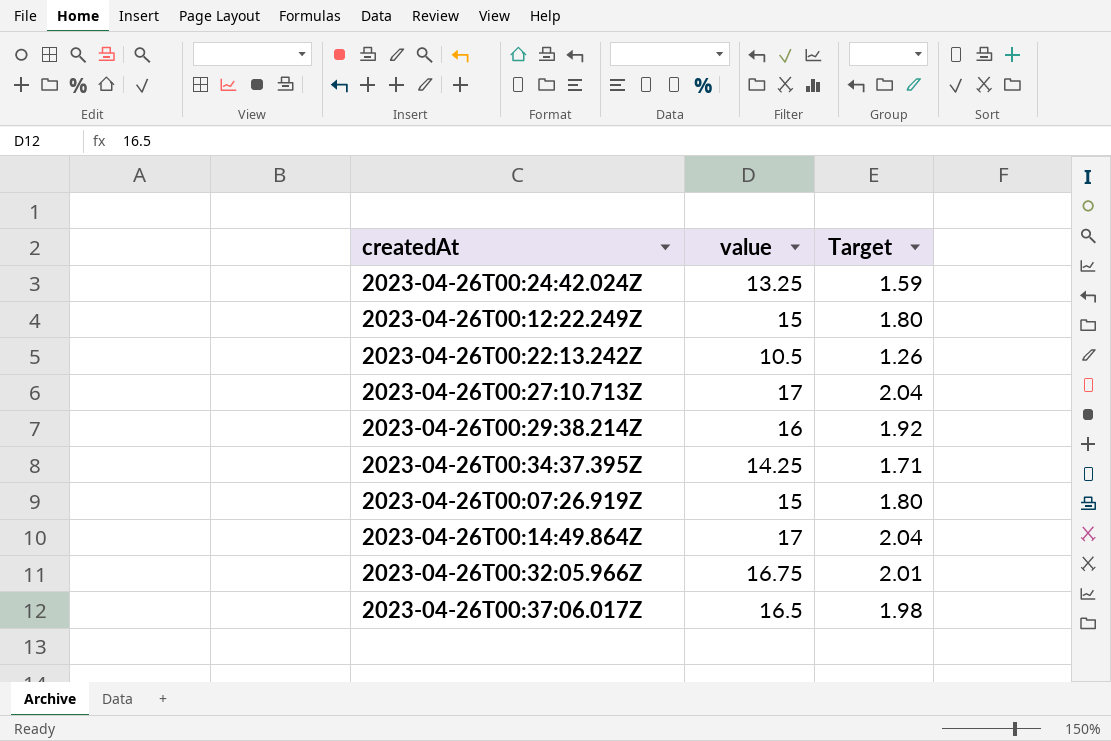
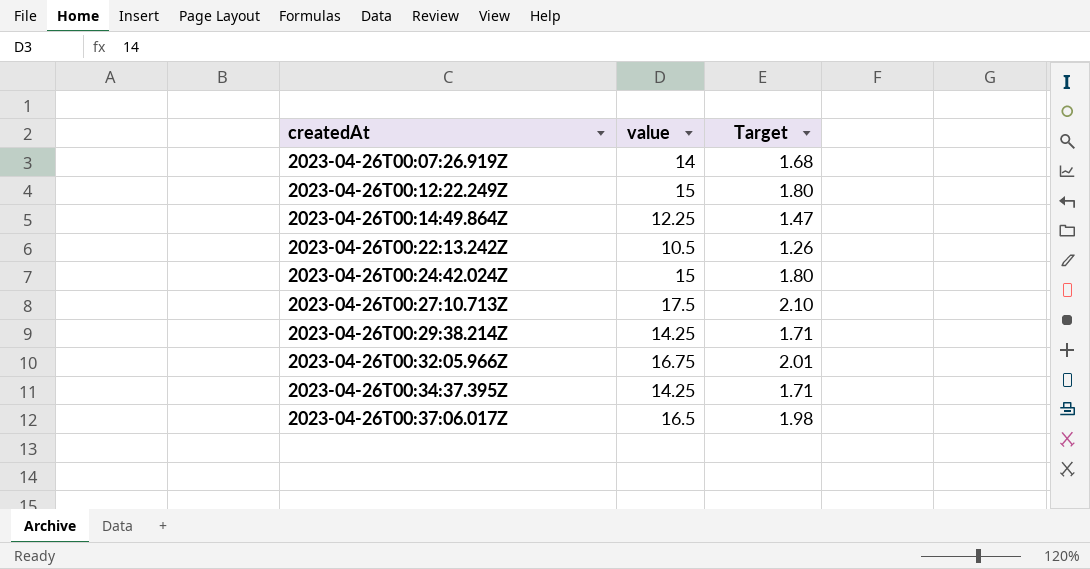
row order: none -> createdAt ascending
2023-04-26T00:07:26.919Z | value: 15 -> 14
2023-04-26T00:07:26.919Z | Target: 1.80 -> 1.68
2023-04-26T00:14:49.864Z | value: 17 -> 12.25
2023-04-26T00:14:49.864Z | Target: 2.04 -> 1.47
2023-04-26T00:24:42.024Z | value: 13.25 -> 15
2023-04-26T00:24:42.024Z | Target: 1.59 -> 1.80
2023-04-26T00:27:10.713Z | value: 17 -> 17.5
2023-04-26T00:27:10.713Z | Target: 2.04 -> 2.10
2023-04-26T00:29:38.214Z | value: 16 -> 14.25
2023-04-26T00:29:38.214Z | Target: 1.92 -> 1.71

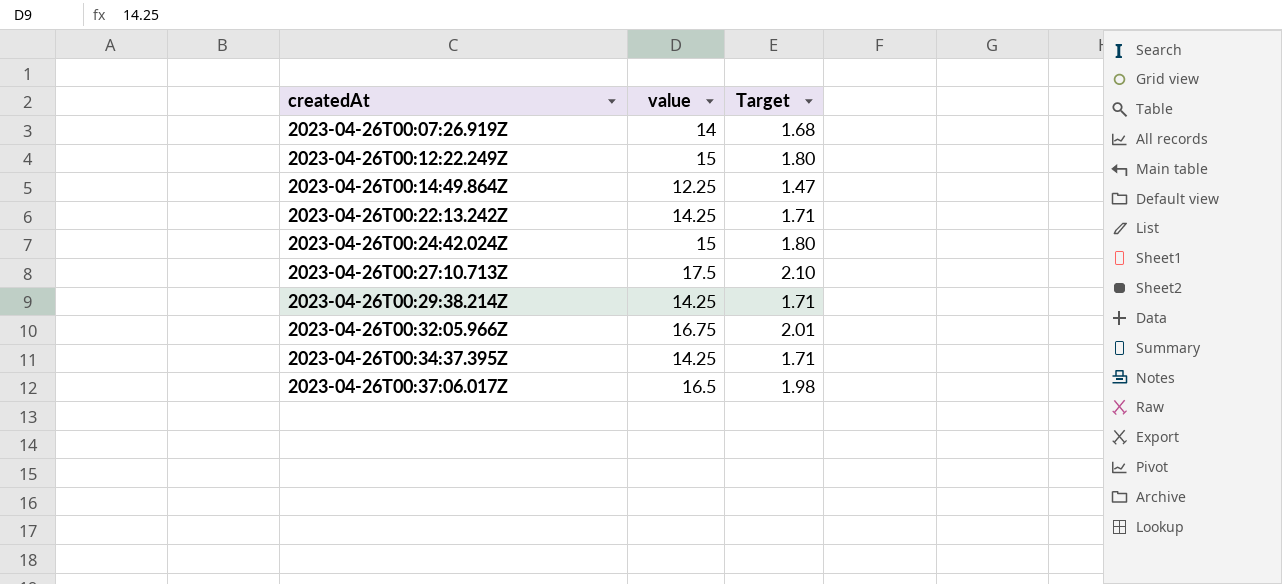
2023-04-26T00:22:13.242Z | value: 10.5 -> 14.25
2023-04-26T00:22:13.242Z | Target: 1.26 -> 1.71

